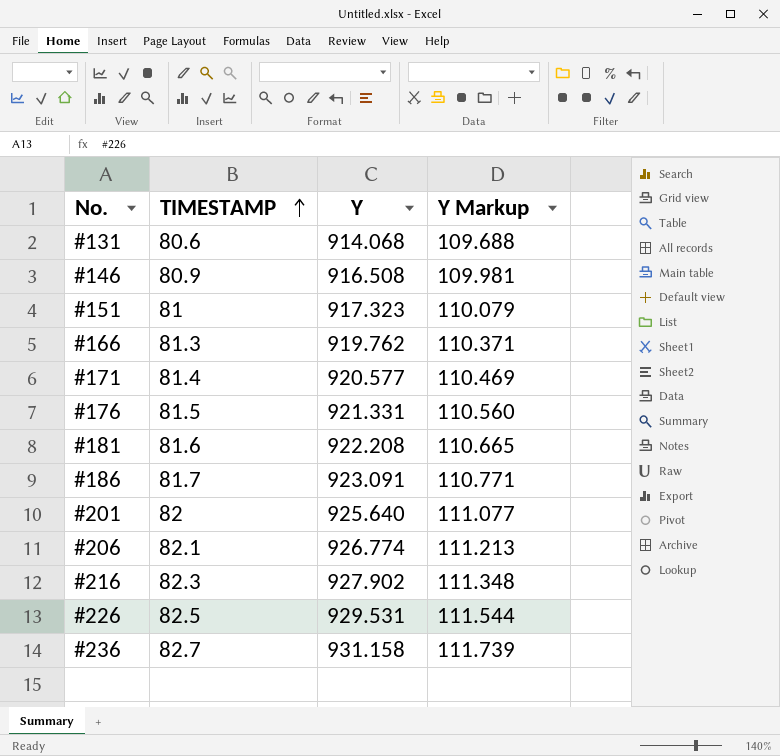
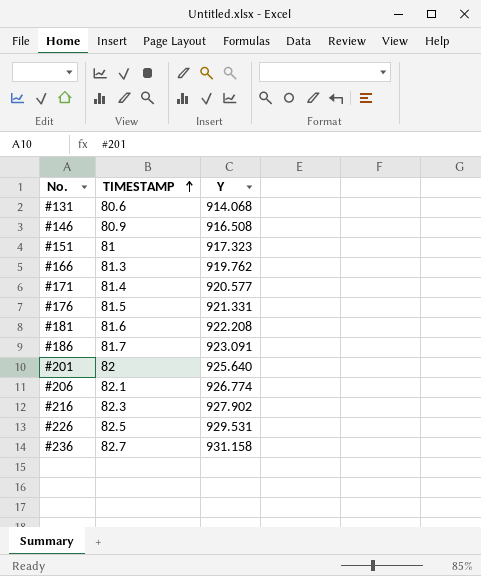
column Y Markup | formula: [Y] * 0.12 -> none

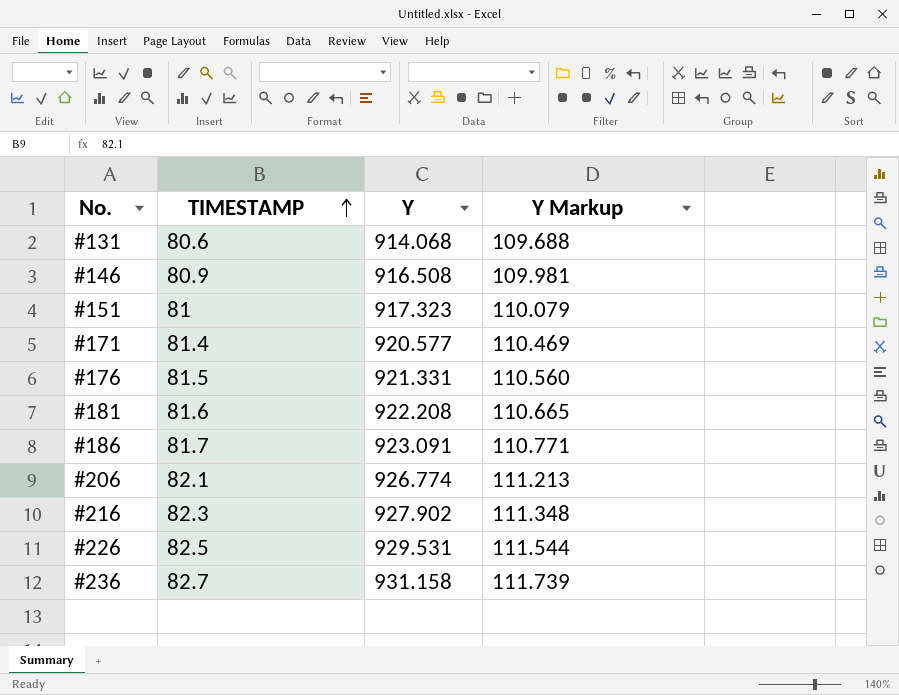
column Y Markup | formula: none -> [Y] * 0.12
row #166: 81.3 | 919.762 -> none
row #201: 82 | 925.640 -> none

